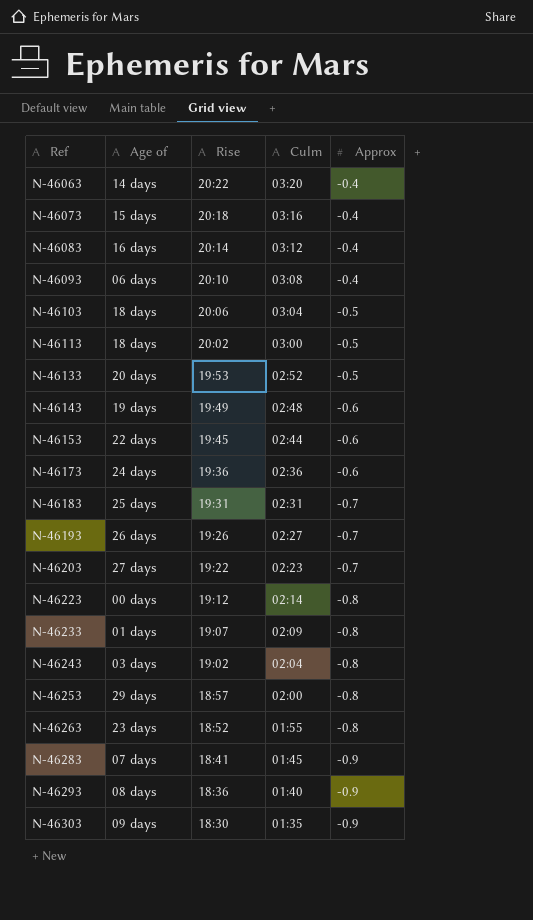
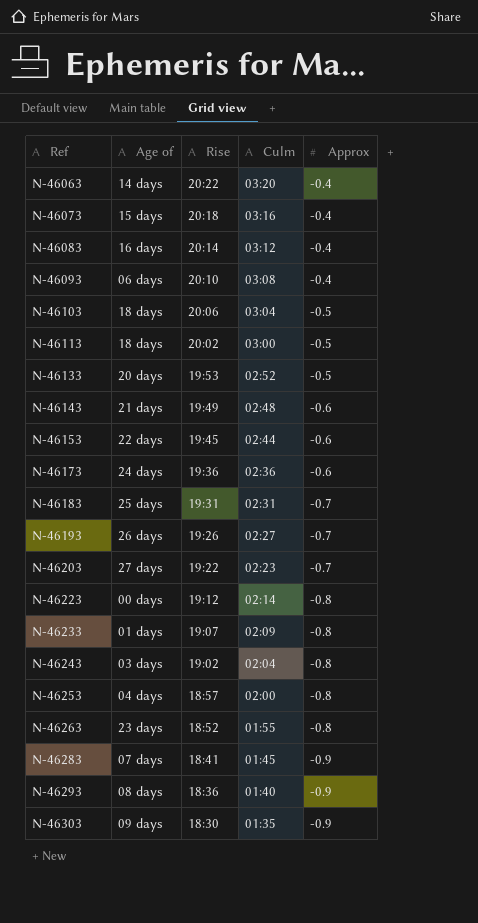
N-46143 | Age of: 19 days -> 21 days
N-46253 | Age of: 29 days -> 04 days

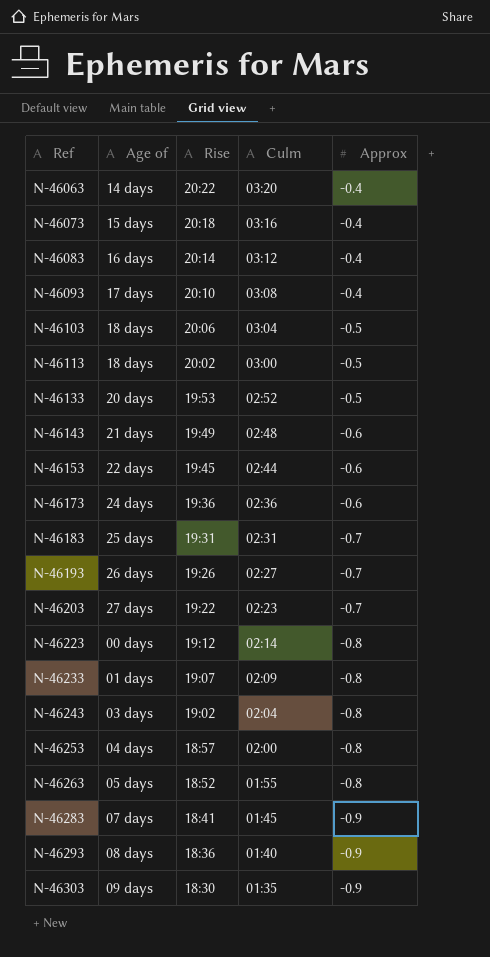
N-46093 | Age of: 06 days -> 17 days
N-46263 | Age of: 23 days -> 05 days

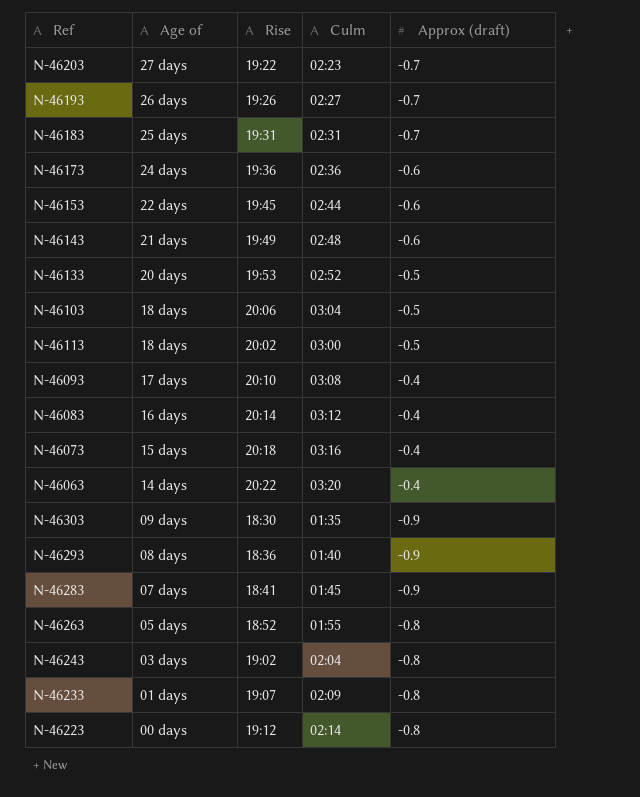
row order: Ref ascending -> Age of descending
column name: Approx -> Approx (draft)
row N-46253: 04 days | 18:57 | 02:00 | -0.8 -> none

